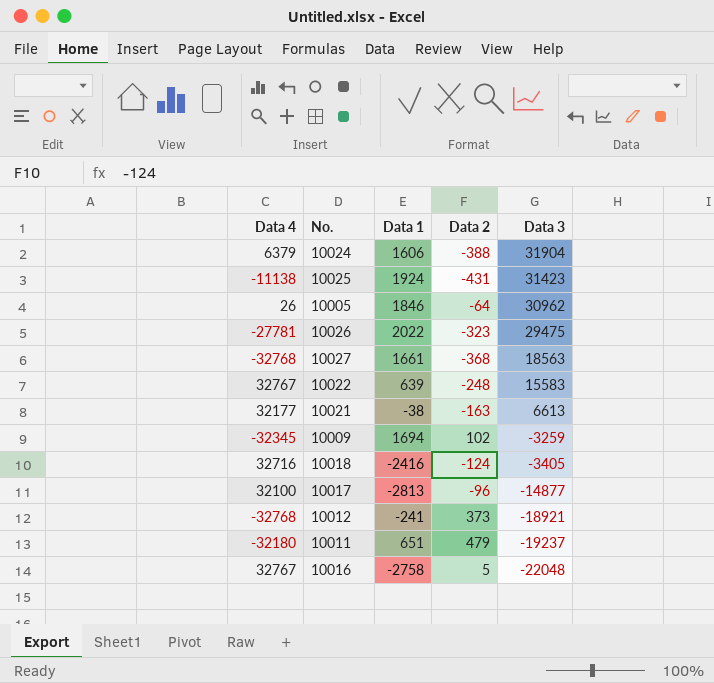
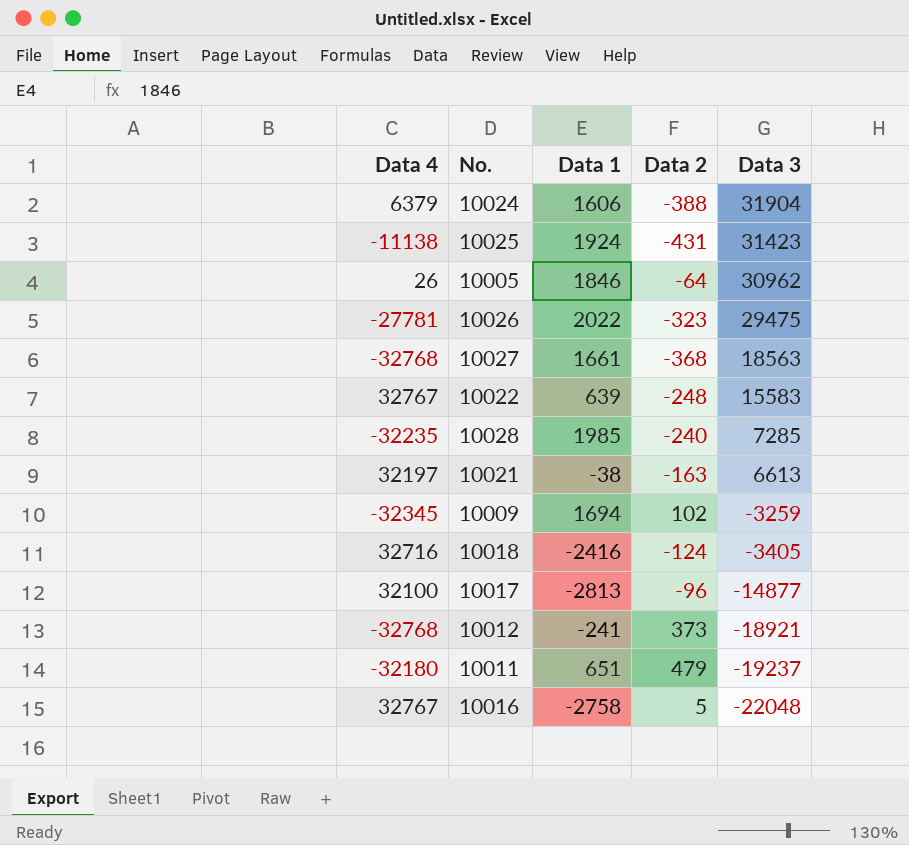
row 10028: none -> -32235 | 1985 | -240 | 7285
10021 | Data 4: 32177 -> 32197

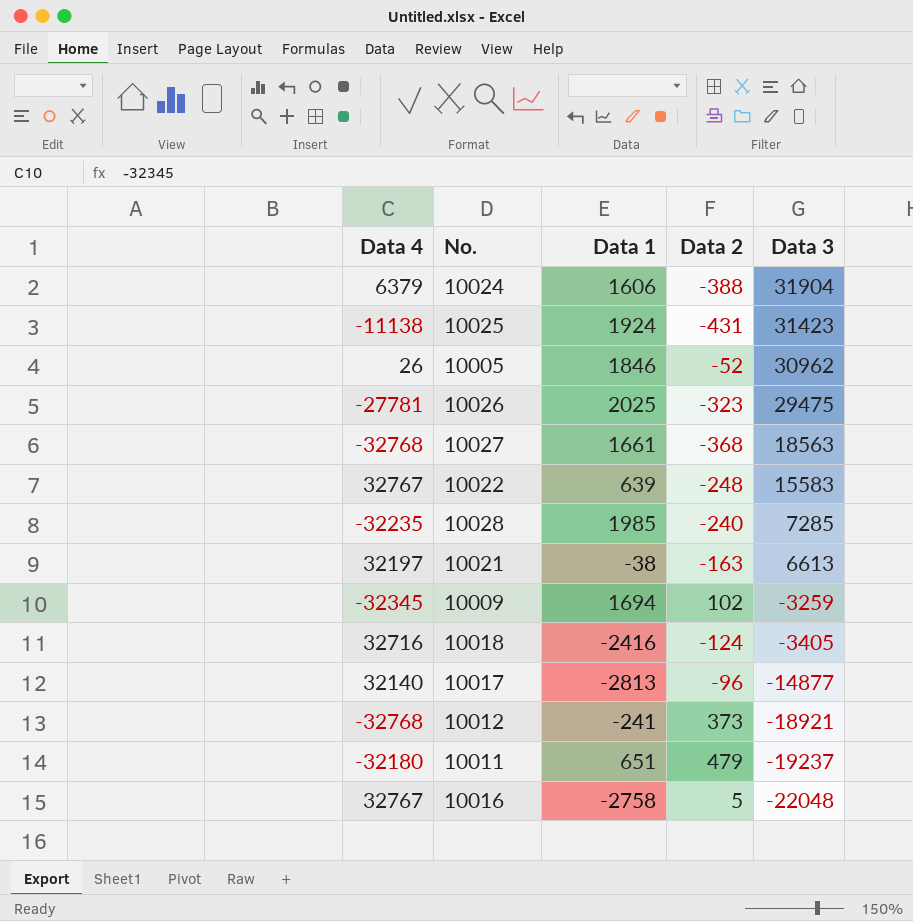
10005 | Data 2: -64 -> -52
10026 | Data 1: 2022 -> 2025
10017 | Data 4: 32100 -> 32140

